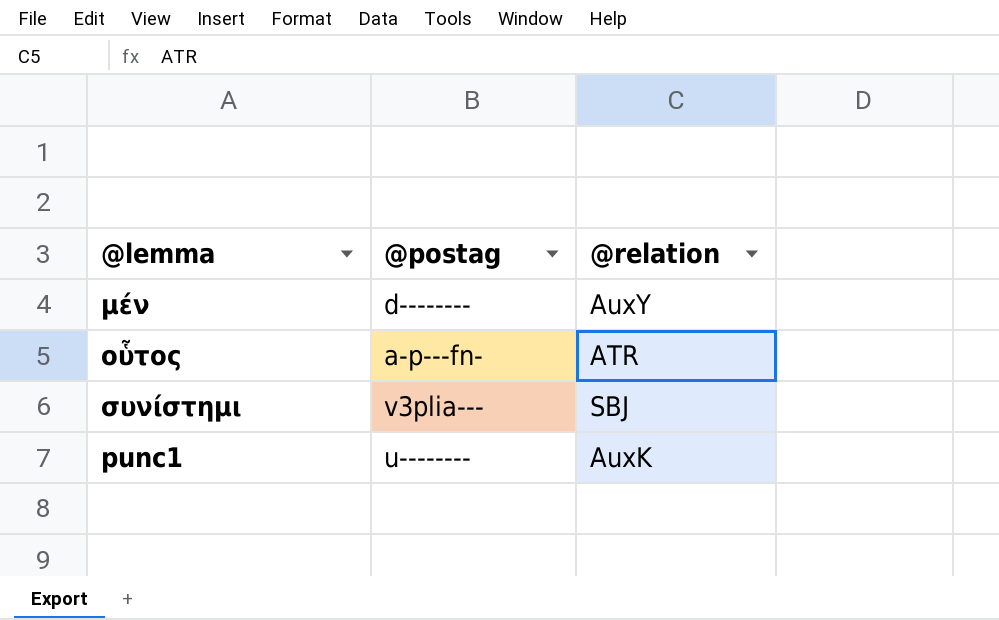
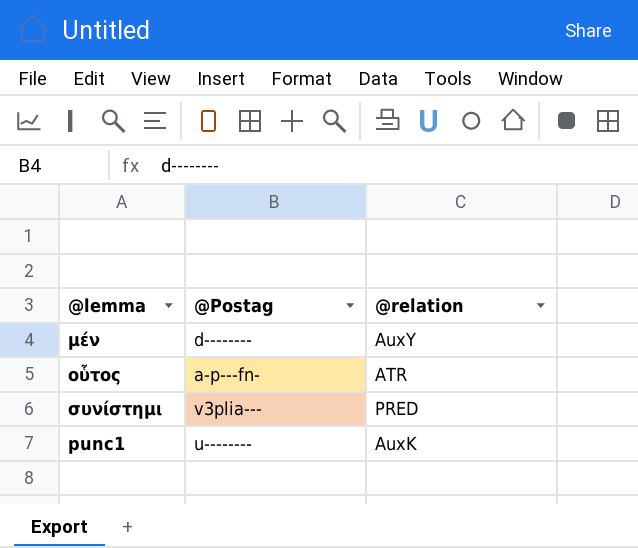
column name: @postag -> @Postag
συνίστημι | @relation: SBJ -> PRED

